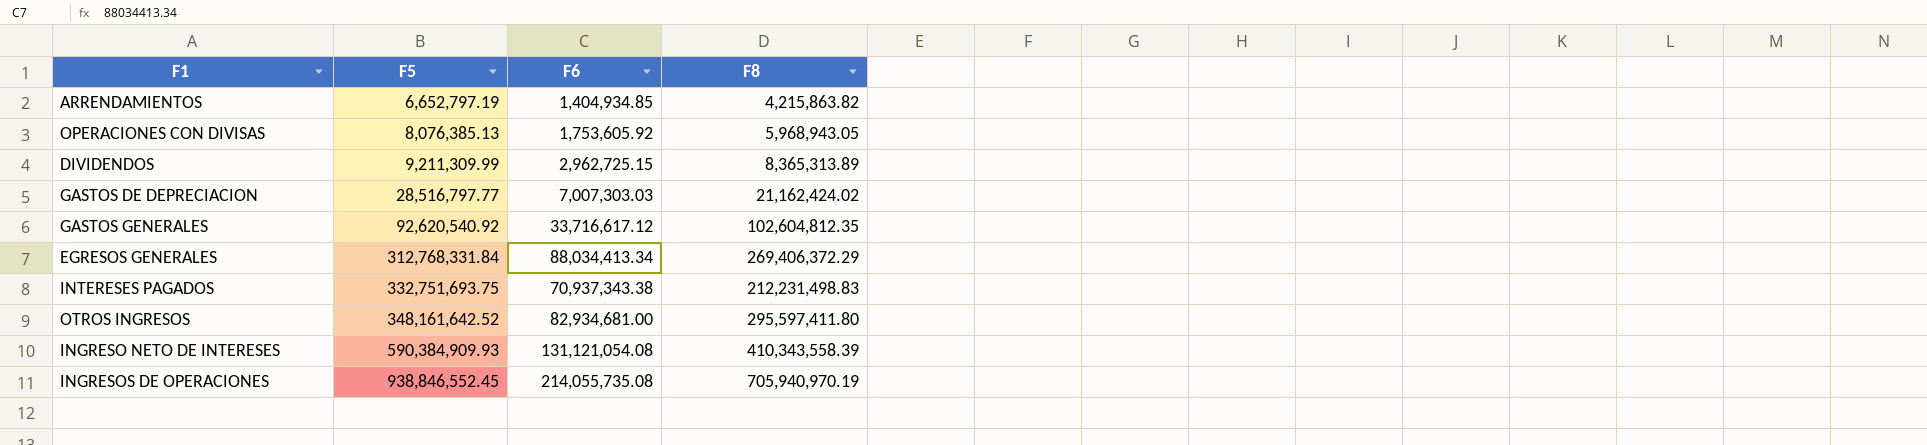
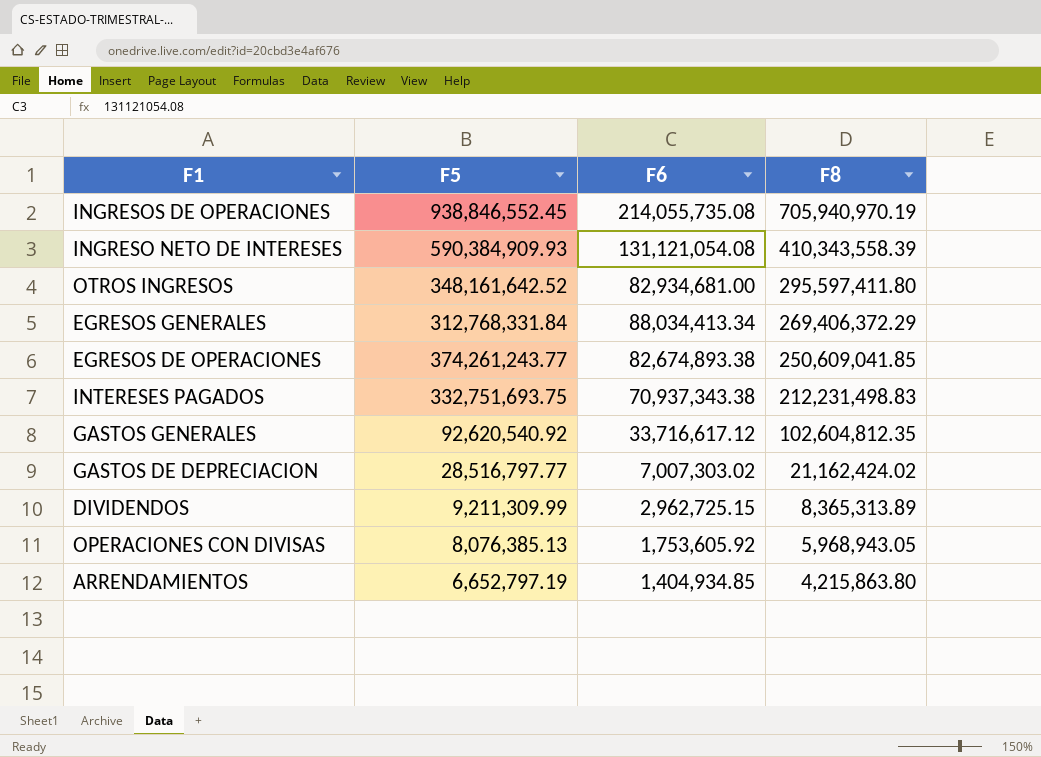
row order: F5 ascending -> F8 descending
row EGRESOS DE OPERACIONES: none -> 374,261,243.77 | 82,674,893.38 | 250,609,041.85
GASTOS DE DEPRECIACION | F6: 7,007,303.03 -> 7,007,303.02
ARRENDAMIENTOS | F8: 4,215,863.82 -> 4,215,863.80

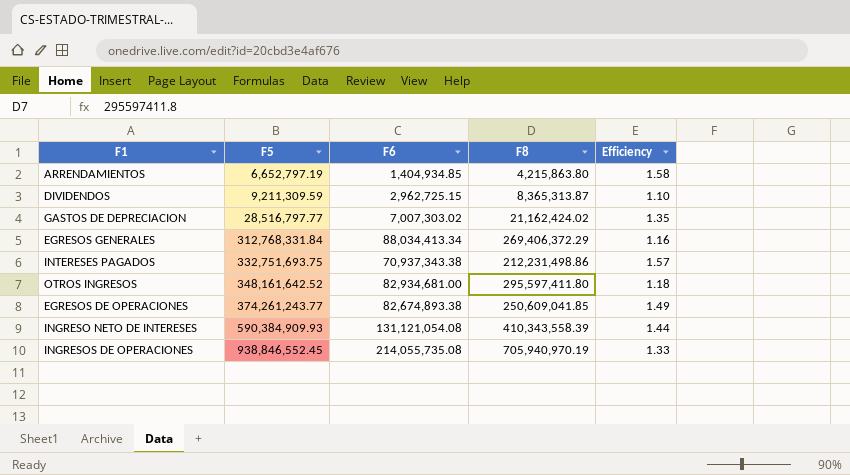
row order: F8 descending -> F5 ascending
column Efficiency | formula: none -> [F5] / [F8]
row GASTOS GENERALES: 92,620,540.92 | 33,716,617.12 | 102,604,812.35 -> none
row OPERACIONES CON DIVISAS: 8,076,385.13 | 1,753,605.92 | 5,968,943.05 -> none
DIVIDENDOS | F5: 9,211,309.99 -> 9,211,309.59
DIVIDENDOS | F8: 8,365,313.89 -> 8,365,313.87
INTERESES PAGADOS | F8: 212,231,498.83 -> 212,231,498.86

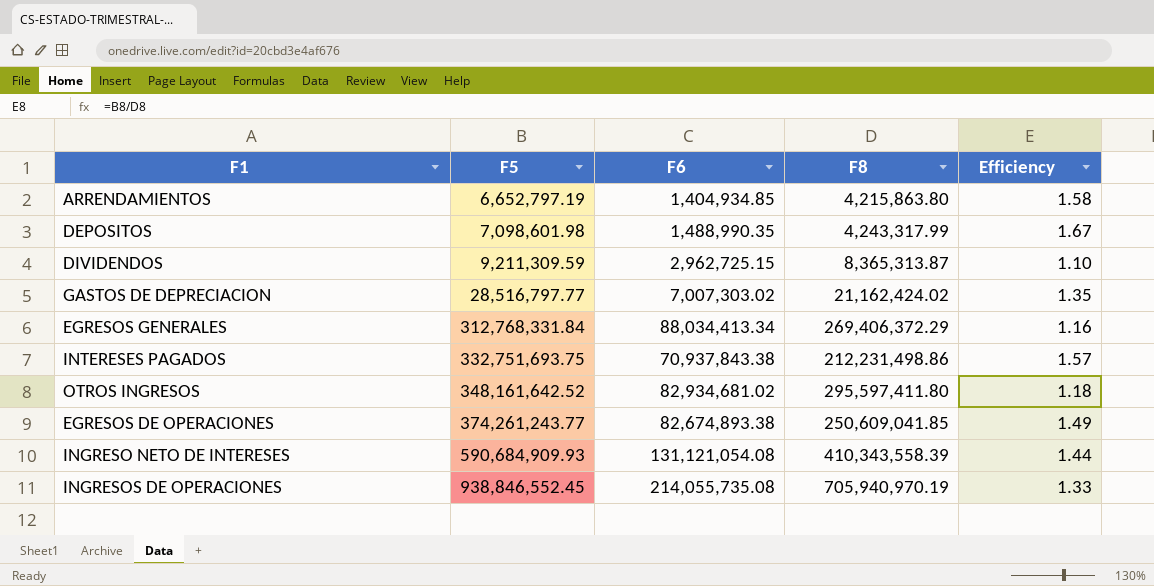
row DEPOSITOS: none -> 7,098,601.98 | 1,488,990.35 | 4,243,317.99 | 1.67
INTERESES PAGADOS | F6: 70,937,343.38 -> 70,937,843.38
OTROS INGRESOS | F6: 82,934,681.00 -> 82,934,681.02
INGRESO NETO DE INTERESES | F5: 590,384,909.93 -> 590,684,909.93

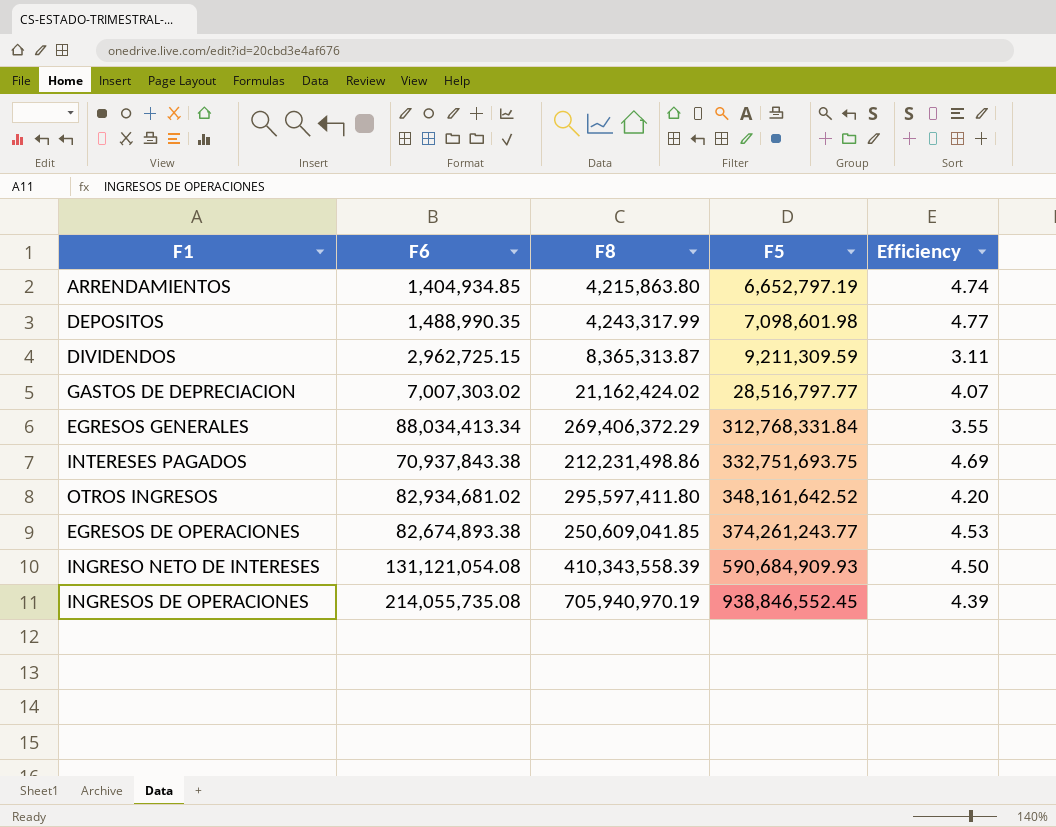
column F5 | position: 2 -> 4
column Efficiency | formula: [F5] / [F8] -> [F5] / [F6]

